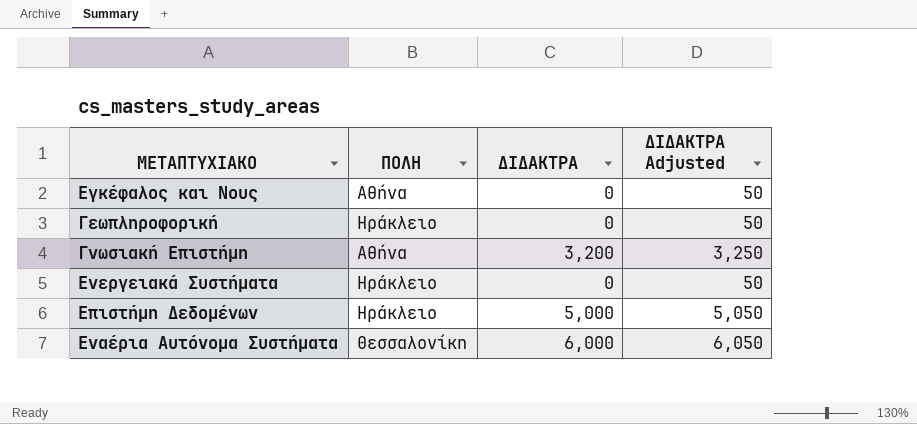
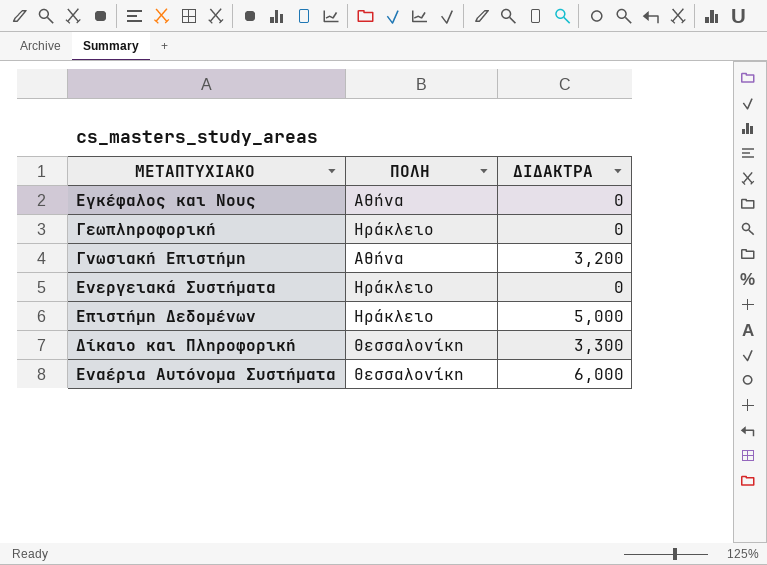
column ΔΙΔΑΚΤΡΑ Adjusted | formula: [ΔΙΔΑΚΤΡΑ] + 50 -> none
row Δίκαιο και Πληροφορική: none -> Θεσσαλονίκη | 3,300

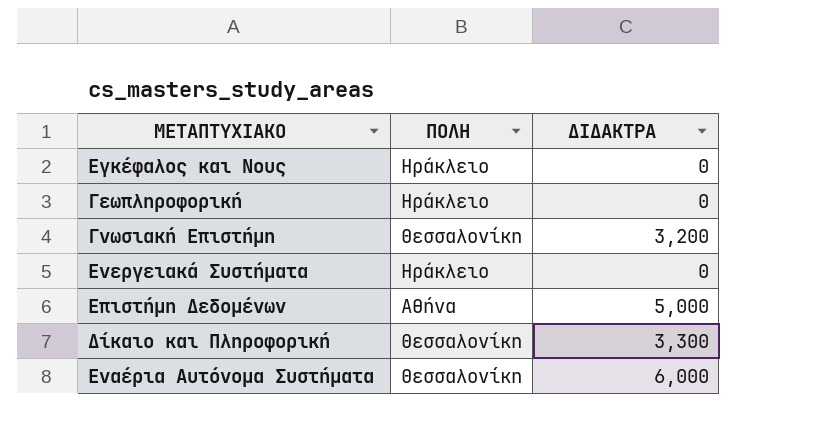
Εγκέφαλος και Νους | ΠΟΛΗ: Αθήνα -> Ηράκλειο
Γνωσιακή Επιστήμη | ΠΟΛΗ: Αθήνα -> Θεσσαλονίκη
Επιστήμη Δεδομένων | ΠΟΛΗ: Ηράκλειο -> Αθήνα

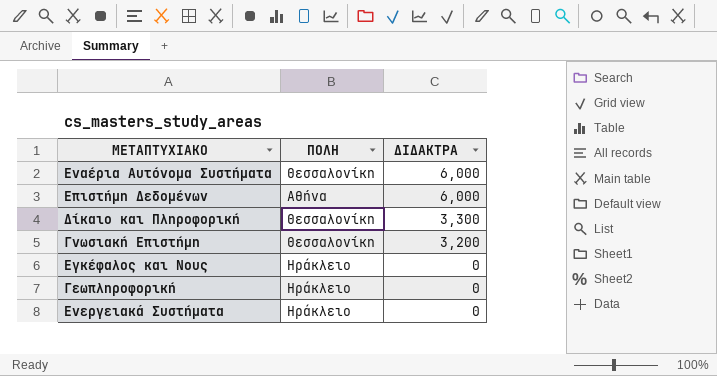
row order: none -> ΔΙΔΑΚΤΡΑ descending
Επιστήμη Δεδομένων | ΔΙΔΑΚΤΡΑ: 5,000 -> 6,000

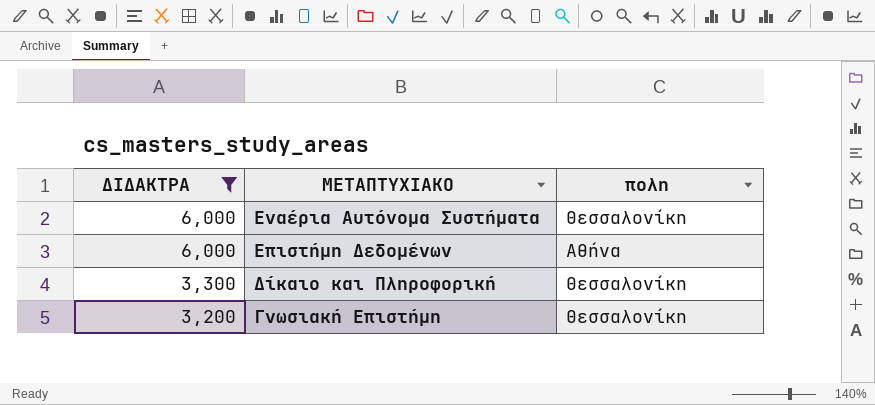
filter: none -> ΔΙΔΑΚΤΡΑ != 0
column ΔΙΔΑΚΤΡΑ | position: 3 -> 1
column name: ΠΟΛΗ -> πολη

